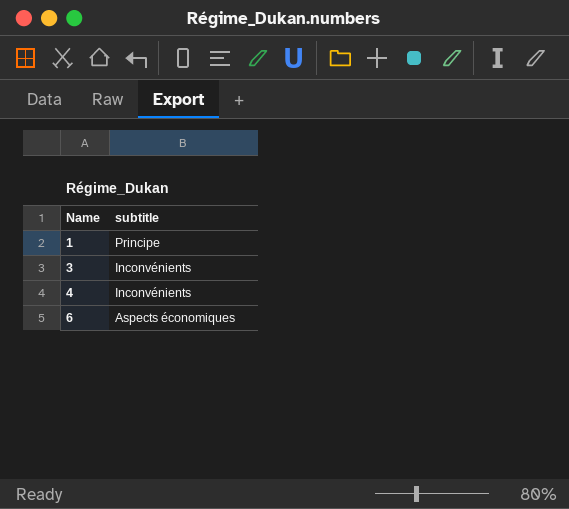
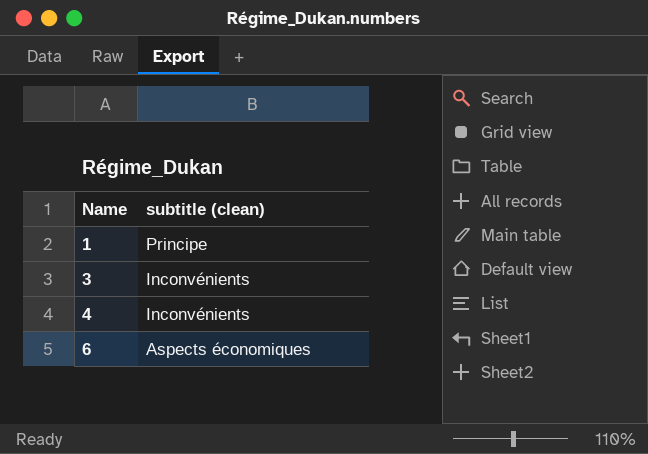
column name: subtitle -> subtitle (clean)

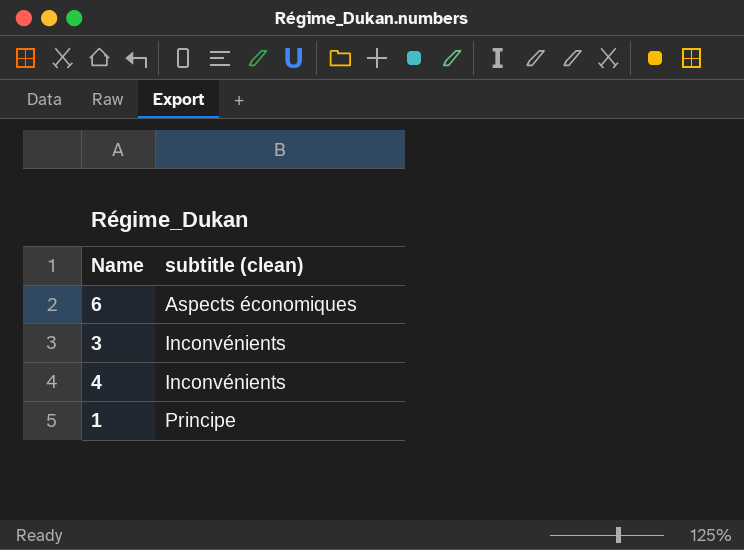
row order: Name ascending -> subtitle (clean) ascending

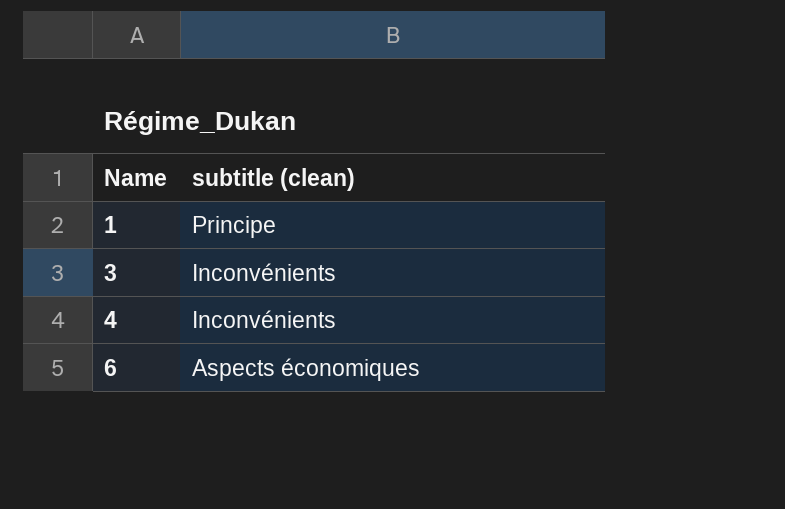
row order: subtitle (clean) ascending -> Name ascending

